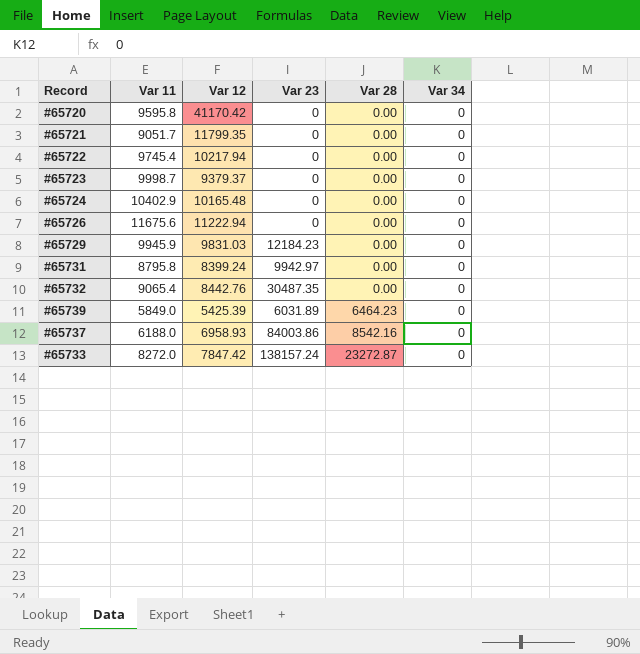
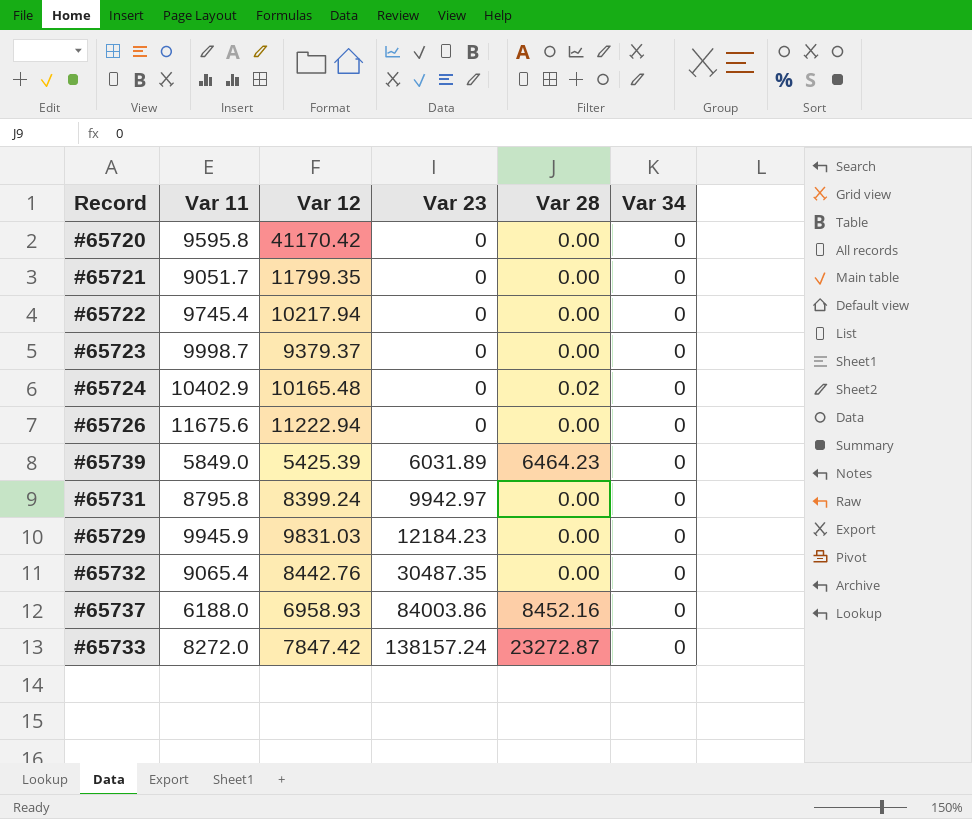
row order: Var 28 ascending -> Var 23 ascending
#65724 | Var 28: 0.00 -> 0.02
#65737 | Var 28: 8542.16 -> 8452.16

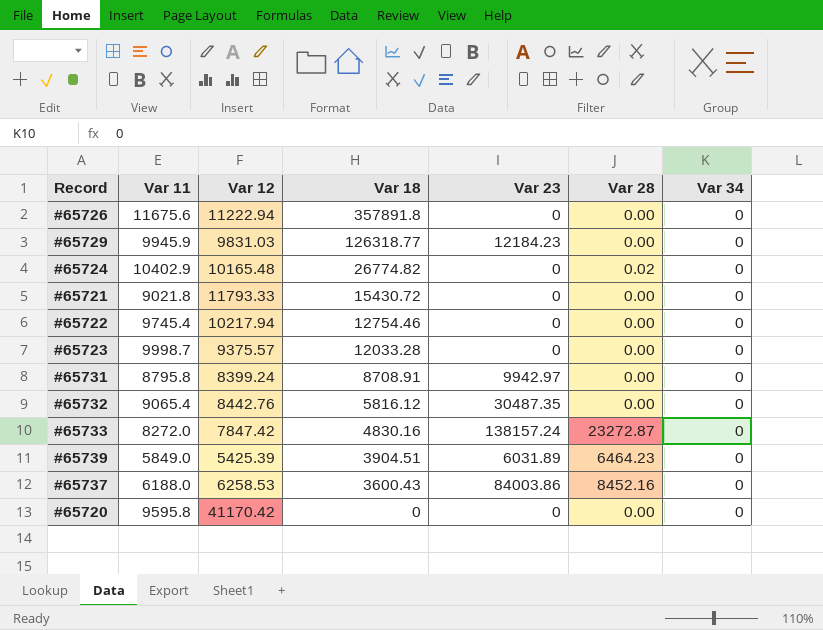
row order: Var 23 ascending -> Var 18 descending
column Var 18 | position: none -> 4
#65721 | Var 11: 9051.7 -> 9021.8
#65721 | Var 12: 11799.35 -> 11793.33
#65723 | Var 12: 9379.37 -> 9375.57
#65737 | Var 12: 6958.93 -> 6258.53

